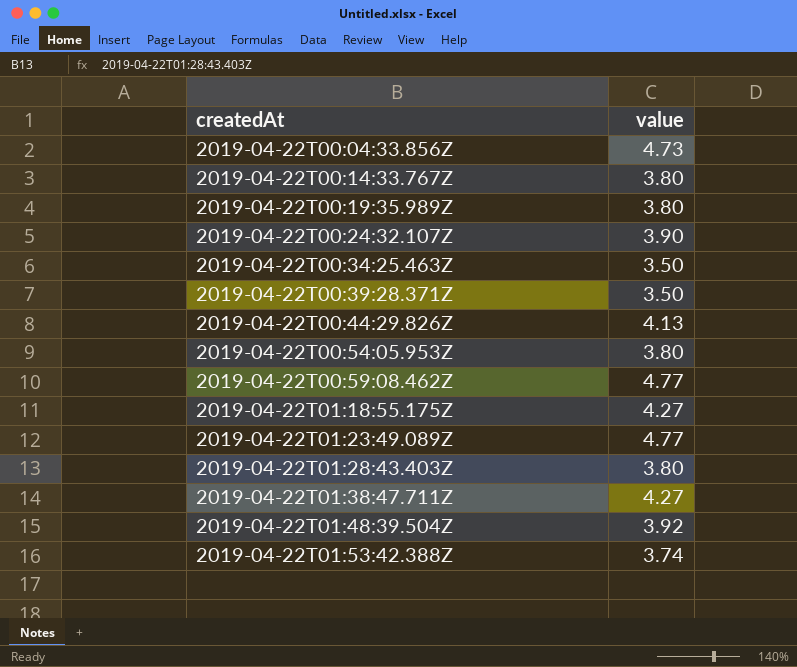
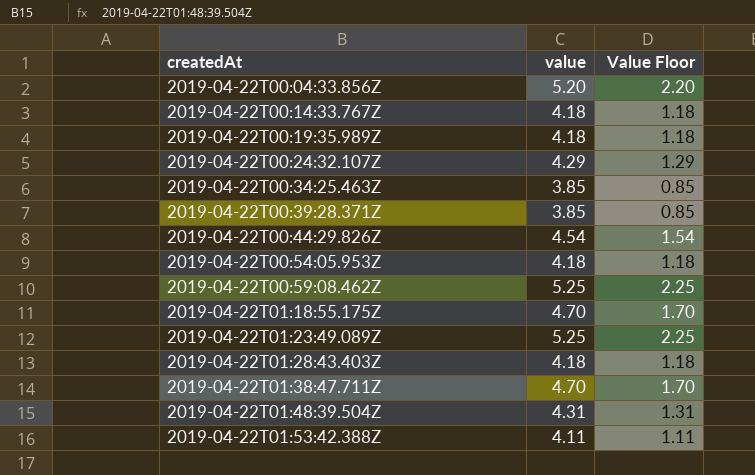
column Value Floor | formula: none -> [value] - 3
2019-04-22T00:04:33.856Z | value: 4.73 -> 5.20
2019-04-22T00:14:33.767Z | value: 3.80 -> 4.18
2019-04-22T00:19:35.989Z | value: 3.80 -> 4.18
2019-04-22T00:24:32.107Z | value: 3.90 -> 4.29
2019-04-22T00:34:25.463Z | value: 3.50 -> 3.85
2019-04-22T00:39:28.371Z | value: 3.50 -> 3.85
2019-04-22T00:44:29.826Z | value: 4.13 -> 4.54
2019-04-22T00:54:05.953Z | value: 3.80 -> 4.18
2019-04-22T00:59:08.462Z | value: 4.77 -> 5.25
2019-04-22T01:18:55.175Z | value: 4.27 -> 4.70
2019-04-22T01:23:49.089Z | value: 4.77 -> 5.25
2019-04-22T01:28:43.403Z | value: 3.80 -> 4.18
2019-04-22T01:38:47.711Z | value: 4.27 -> 4.70
2019-04-22T01:48:39.504Z | value: 3.92 -> 4.31
2019-04-22T01:53:42.388Z | value: 3.74 -> 4.11

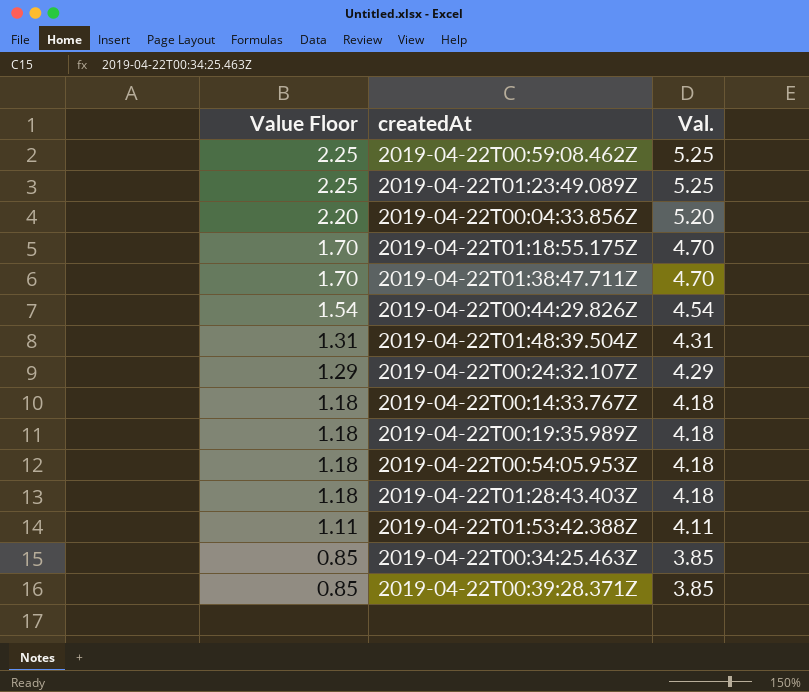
row order: createdAt ascending -> Value Floor descending
column Value Floor | position: 3 -> 1
column name: value -> Val.

